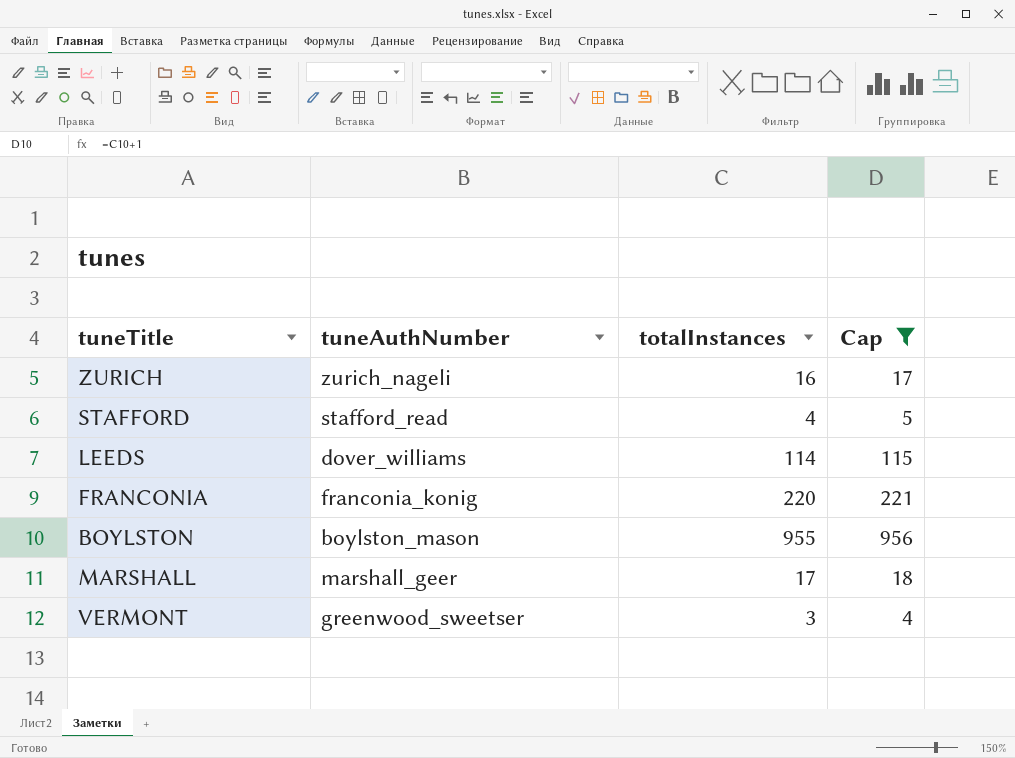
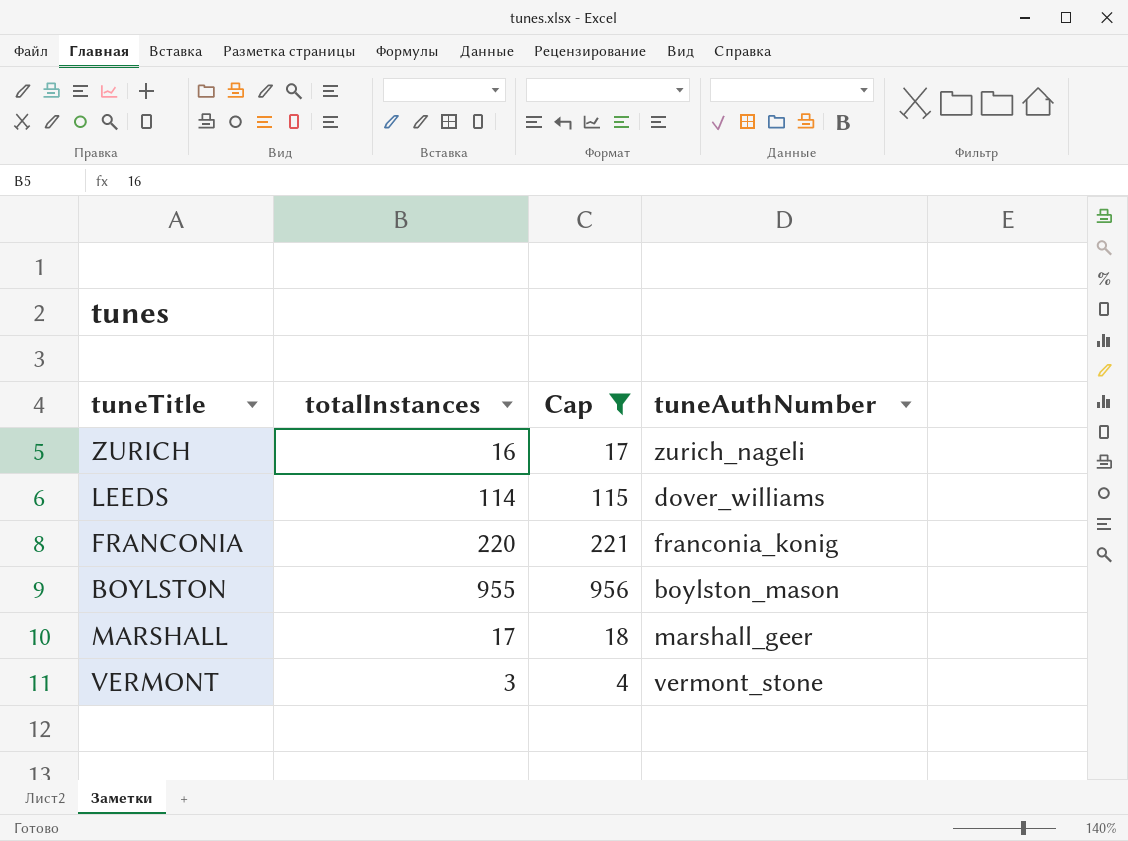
column tuneAuthNumber | position: 2 -> 4
row STAFFORD: stafford_read | 4 | 5 -> none
VERMONT | tuneAuthNumber: greenwood_sweetser -> vermont_stone

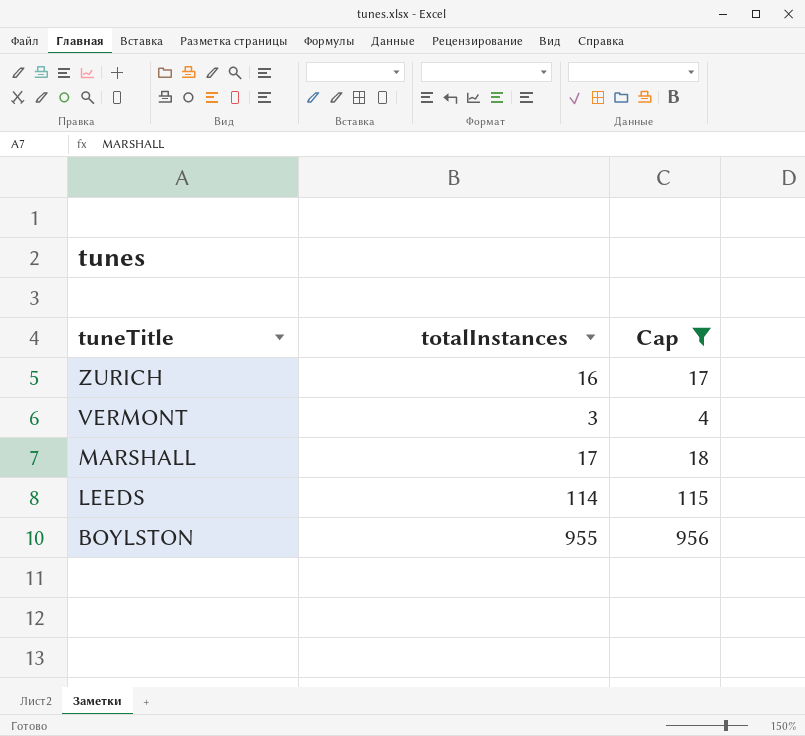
row order: none -> tuneTitle descending
column tuneAuthNumber | position: 4 -> none
row FRANCONIA: 220 | 221 | franconia_konig -> none

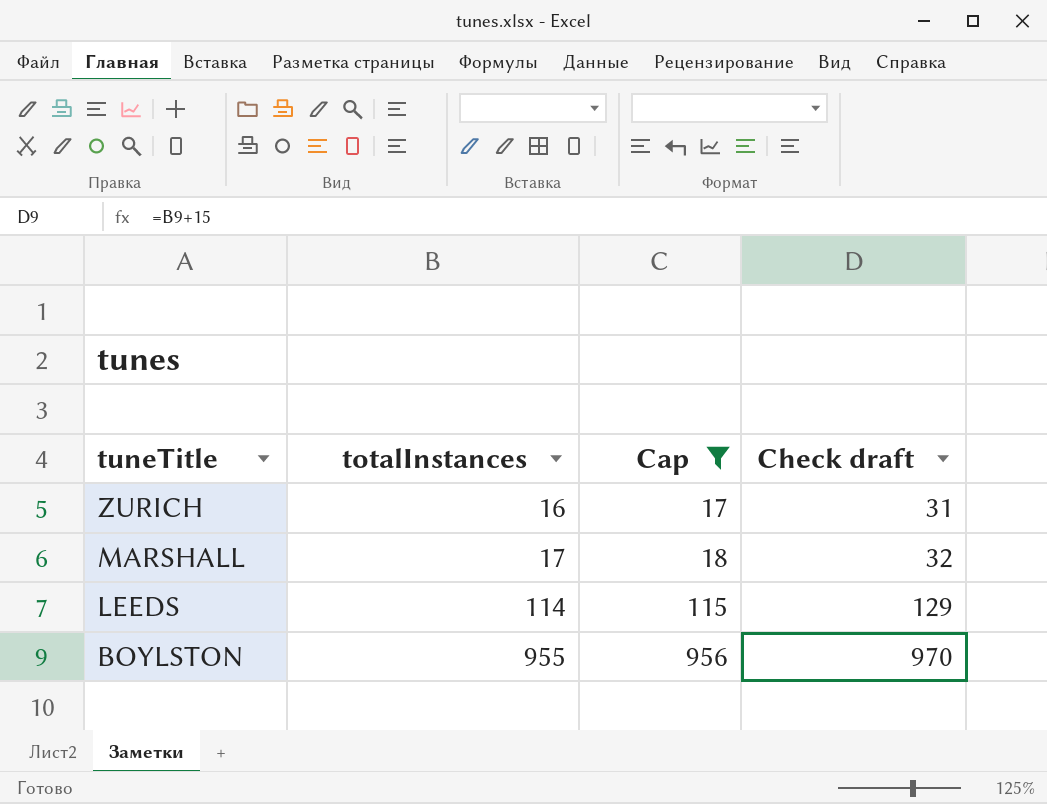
column Check draft | formula: none -> [totalInstances] + 15
row VERMONT: 3 | 4 -> none

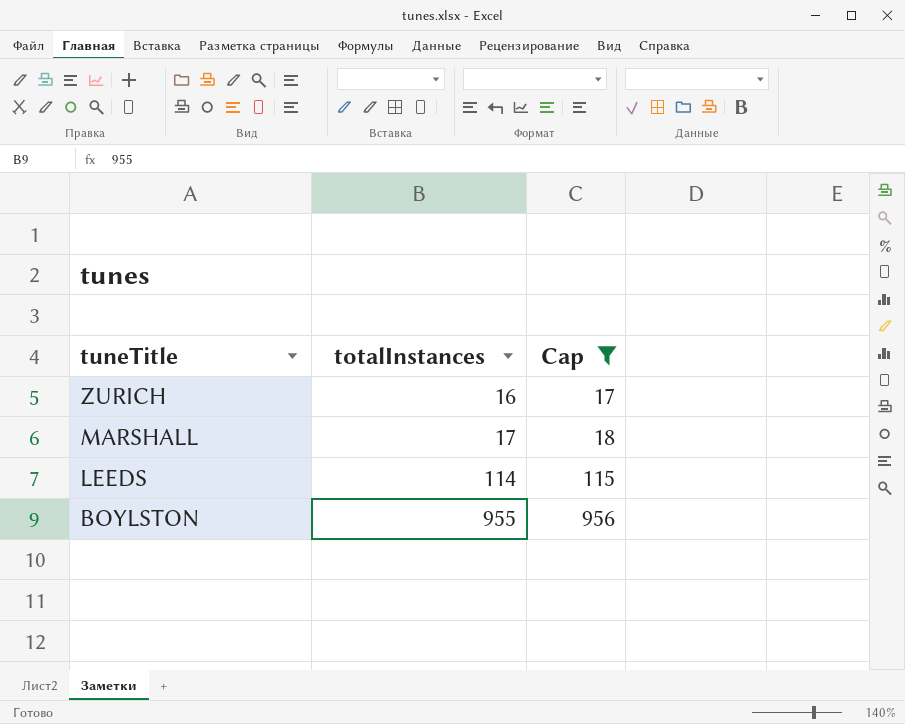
column Check draft | formula: [totalInstances] + 15 -> none

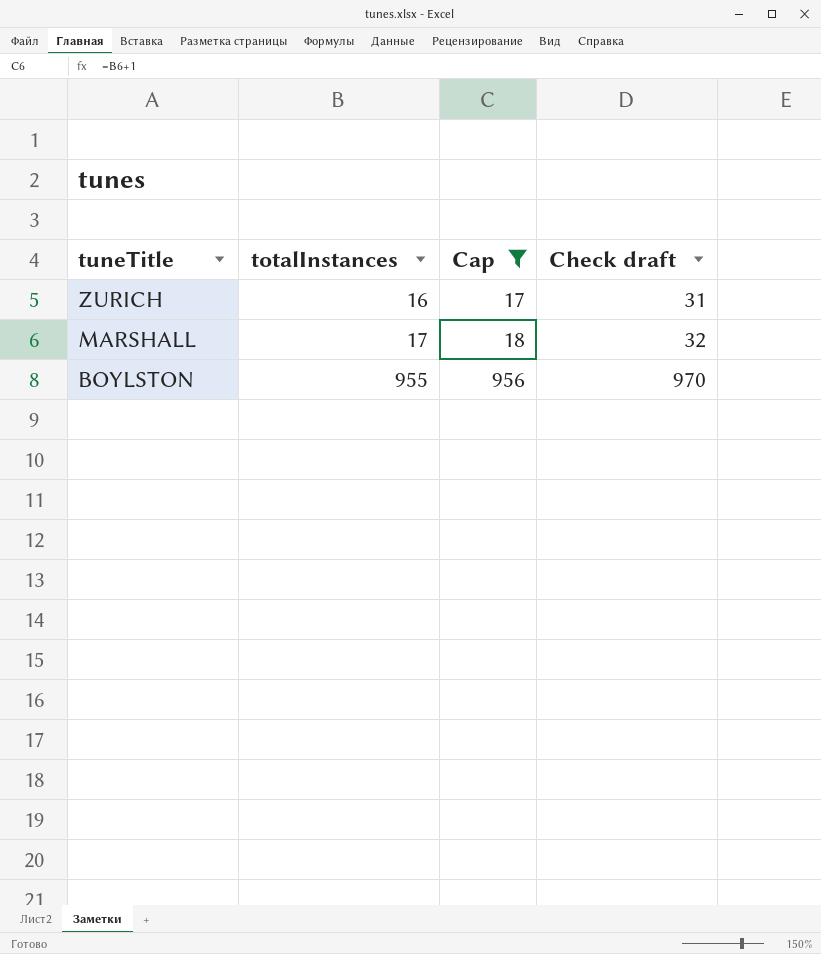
column Check draft | formula: none -> [totalInstances] + 15
row LEEDS: 114 | 115 -> none

